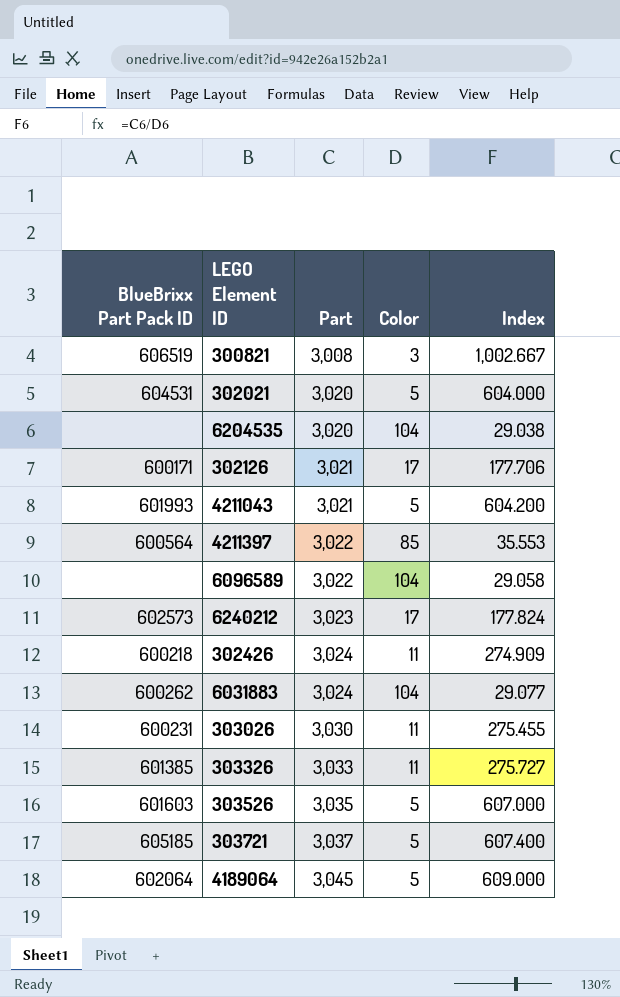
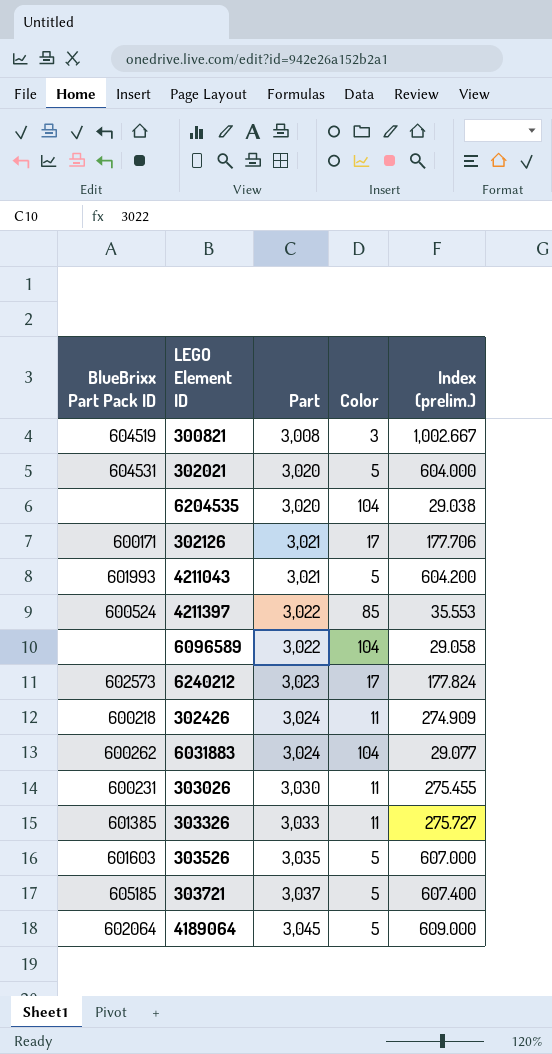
column name: Index -> Index (prelim.)
300821 | BlueBrixx Part Pack ID: 606519 -> 604519
4211397 | BlueBrixx Part Pack ID: 600564 -> 600524

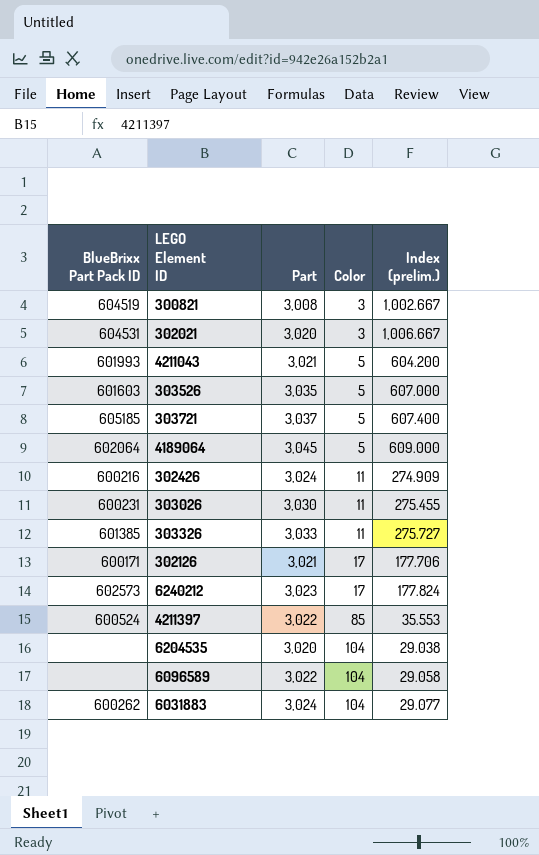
row order: Part ascending -> Color ascending
302021 | Color: 5 -> 3
302021 | Index (prelim.): 604.000 -> 1,006.667
302426 | BlueBrixx Part Pack ID: 600218 -> 600216

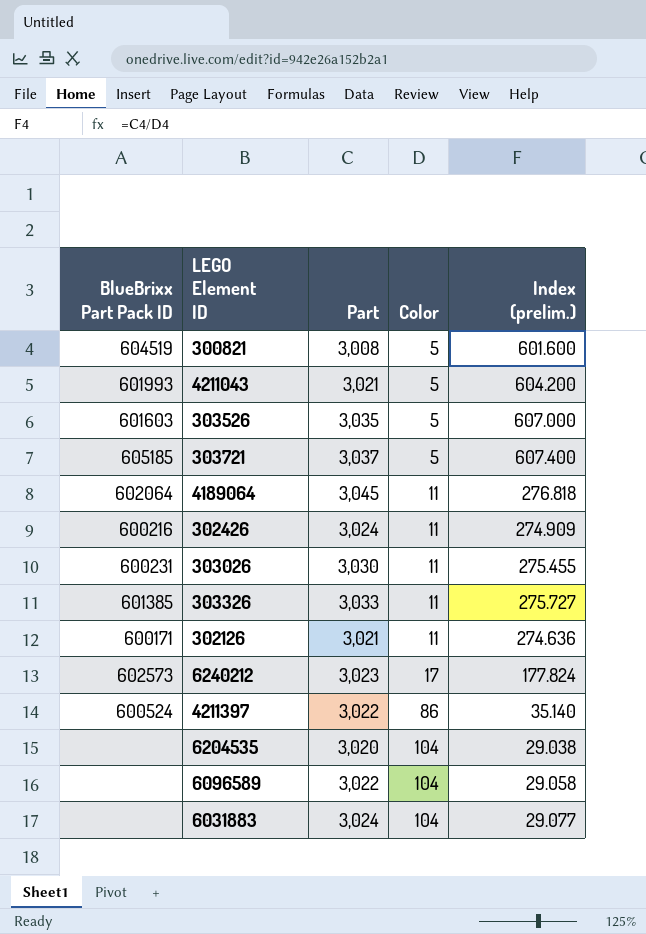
row 302021: 604531 | 3,020 | 3 | 1,006.667 -> none
300821 | Color: 3 -> 5
300821 | Index (prelim.): 1,002.667 -> 601.600
4189064 | Color: 5 -> 11
4189064 | Index (prelim.): 609.000 -> 276.818
302126 | Color: 17 -> 11
302126 | Index (prelim.): 177.706 -> 274.636
4211397 | Color: 85 -> 86
4211397 | Index (prelim.): 35.553 -> 35.140
6031883 | BlueBrixx Part Pack ID: 600262 -> none

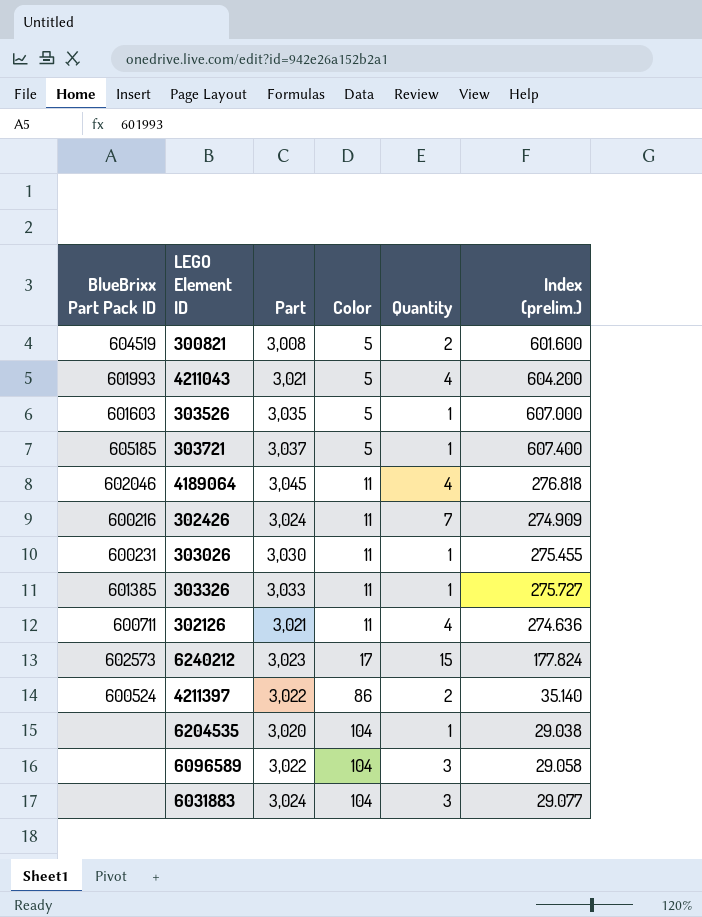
column Quantity | position: none -> 5
4189064 | BlueBrixx Part Pack ID: 602064 -> 602046
302126 | BlueBrixx Part Pack ID: 600171 -> 600711

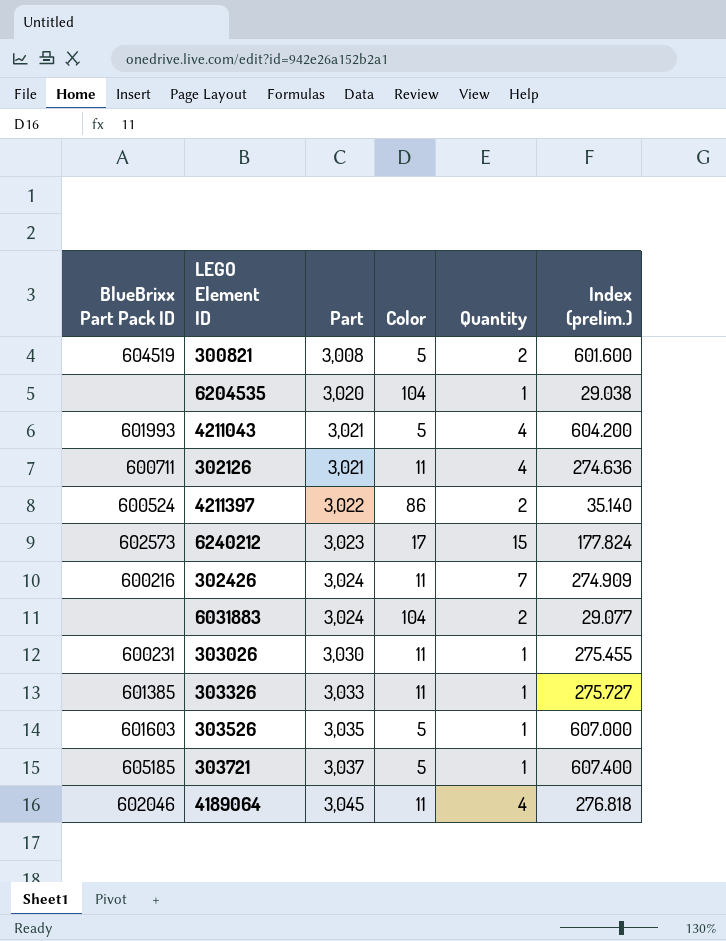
row order: Color ascending -> Part ascending
row 6096589: none | 3,022 | 104 | 3 | 29.058 -> none
6031883 | Quantity: 3 -> 2

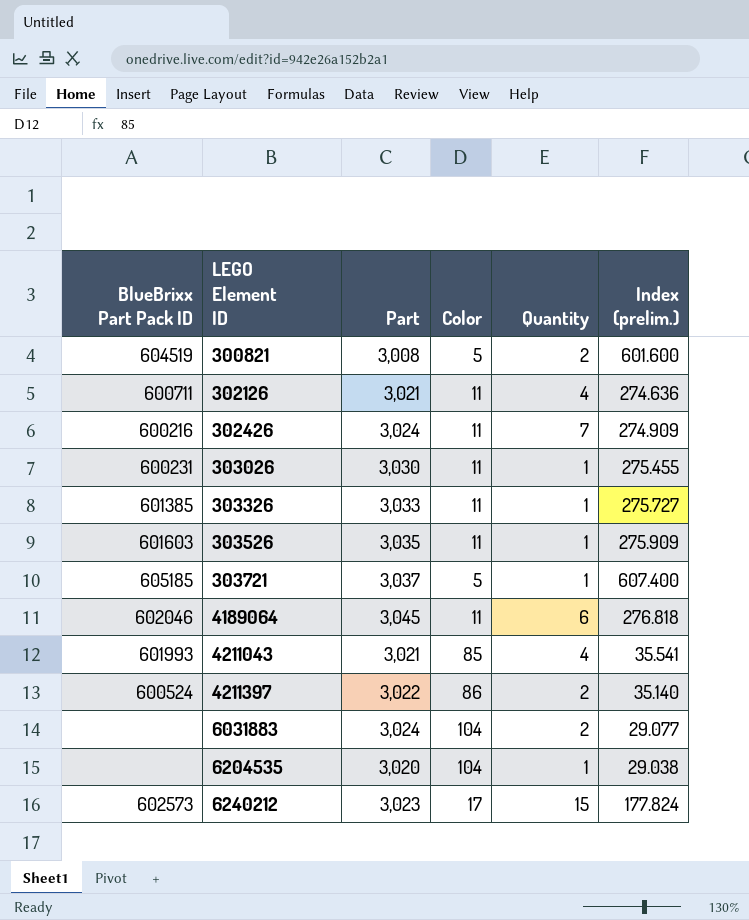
row order: Part ascending -> LEGO Element ID ascending
303526 | Color: 5 -> 11
303526 | Index (prelim.): 607.000 -> 275.909
4189064 | Quantity: 4 -> 6
4211043 | Color: 5 -> 85
4211043 | Index (prelim.): 604.200 -> 35.541

